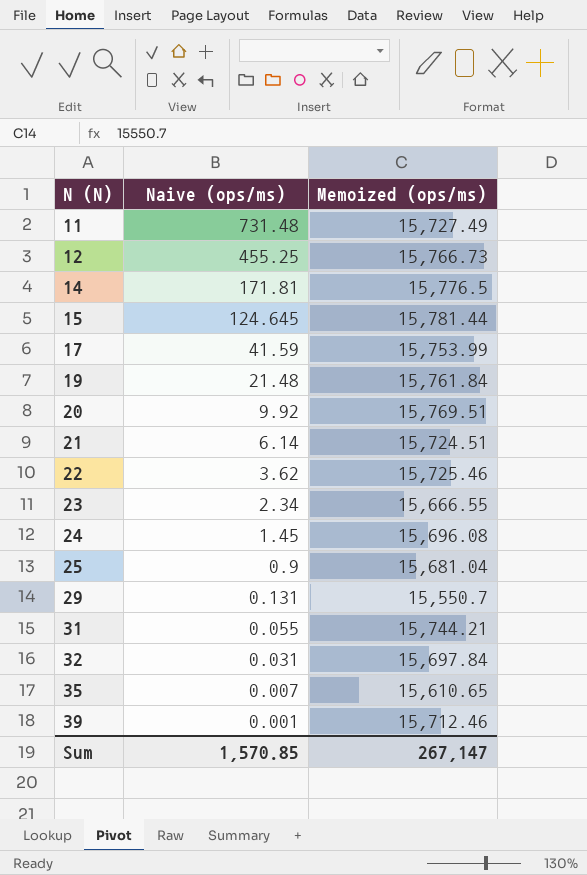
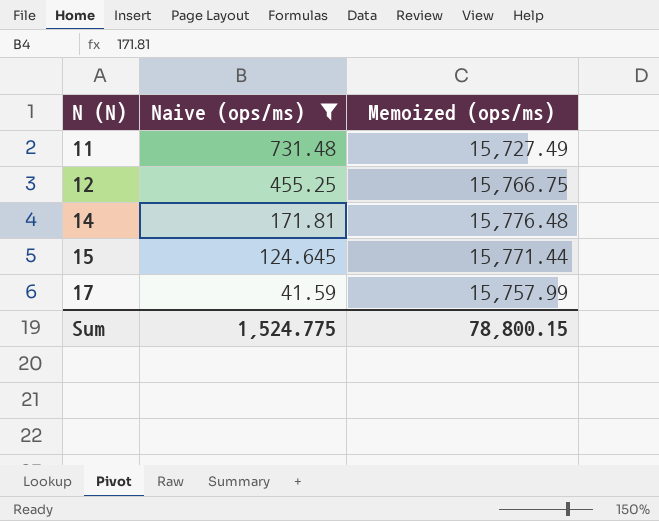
filter: none -> Naive (ops/ms) >= 41.59
12 | Memoized (ops/ms): 15,766.73 -> 15,766.75
14 | Memoized (ops/ms): 15,776.5 -> 15,776.48
15 | Memoized (ops/ms): 15,781.44 -> 15,771.44
17 | Memoized (ops/ms): 15,753.99 -> 15,757.99
Sum | Naive (ops/ms): 1,570.85 -> 1,524.775
Sum | Memoized (ops/ms): 267,147 -> 78,800.15

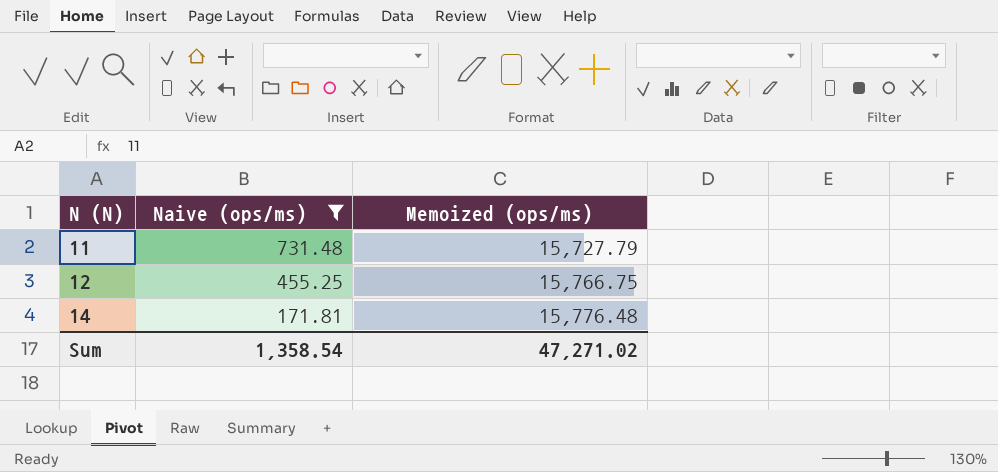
row 15: 124.645 | 15,771.44 -> none
row 17: 41.59 | 15,757.99 -> none
11 | Memoized (ops/ms): 15,727.49 -> 15,727.79
Sum | Naive (ops/ms): 1,524.775 -> 1,358.54
Sum | Memoized (ops/ms): 78,800.15 -> 47,271.02

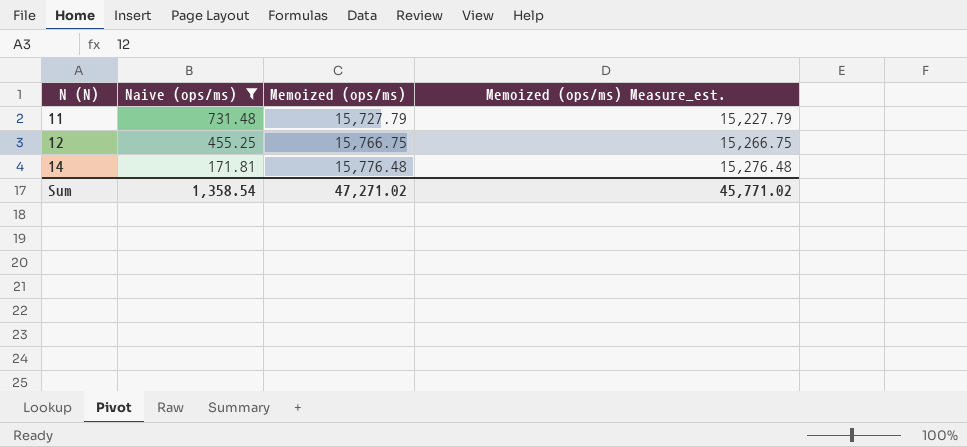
column Memoized (ops/ms) Measure_est. | formula: none -> [Memoized (ops/ms)] - 500

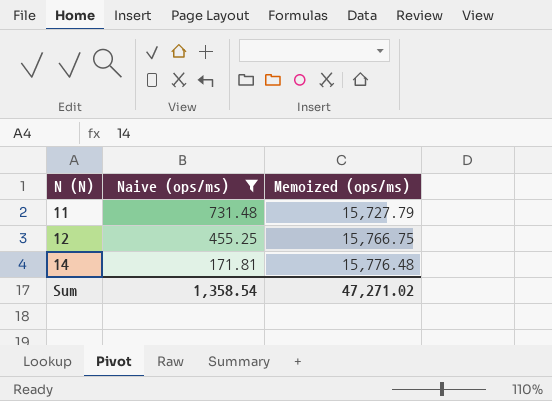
column Memoized (ops/ms) Measure_est. | formula: [Memoized (ops/ms)] - 500 -> none

